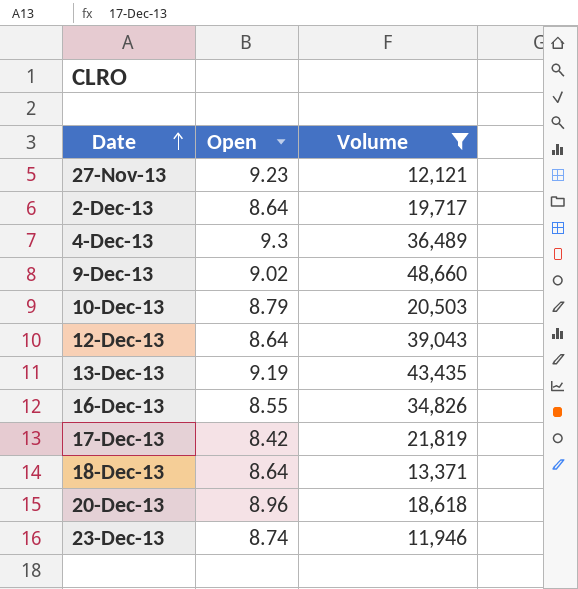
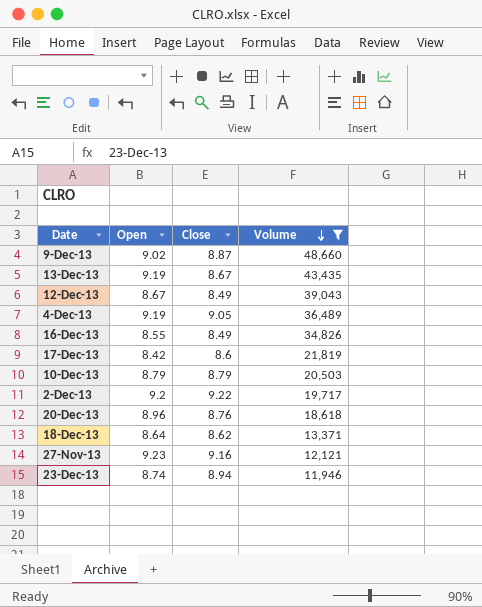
row order: Date ascending -> Volume descending
column Close | position: none -> 3
12-Dec-13 | Open: 8.64 -> 8.67
4-Dec-13 | Open: 9.3 -> 9.19
2-Dec-13 | Open: 8.64 -> 9.2

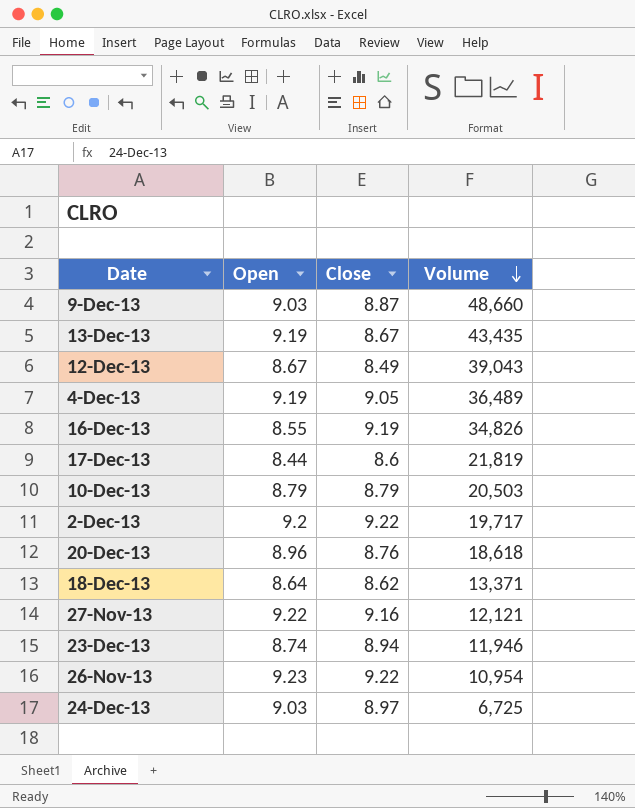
filter: Volume >= 11,946 -> none
9-Dec-13 | Open: 9.02 -> 9.03
16-Dec-13 | Close: 8.49 -> 9.19
17-Dec-13 | Open: 8.42 -> 8.44
27-Nov-13 | Open: 9.23 -> 9.22

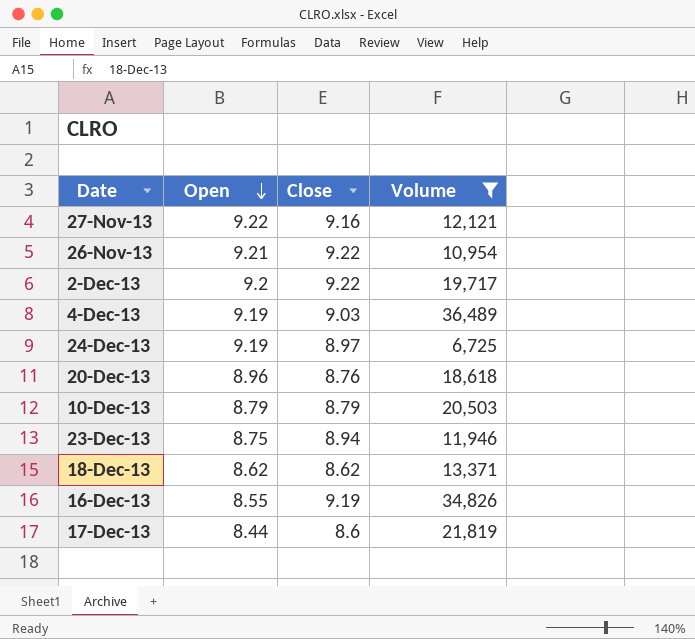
filter: none -> Volume <= 36,489
row order: Volume descending -> Open descending
26-Nov-13 | Open: 9.23 -> 9.21
4-Dec-13 | Close: 9.05 -> 9.03
24-Dec-13 | Open: 9.03 -> 9.19
23-Dec-13 | Open: 8.74 -> 8.75
18-Dec-13 | Open: 8.64 -> 8.62

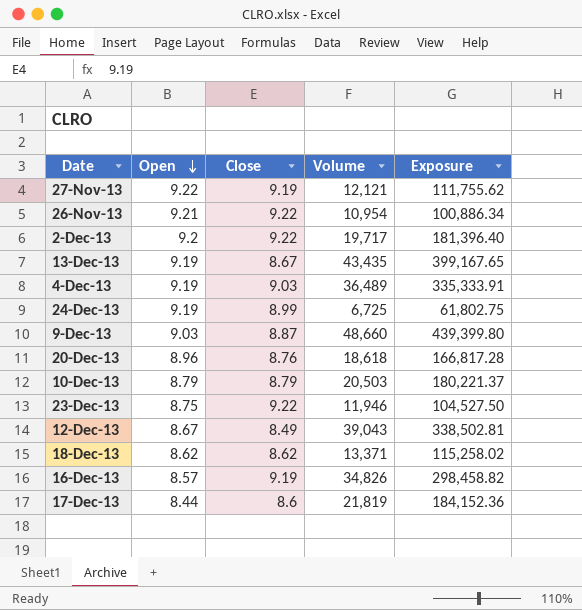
filter: Volume <= 36,489 -> none
column Exposure | formula: none -> [Open] * [Volume]
27-Nov-13 | Close: 9.16 -> 9.19
24-Dec-13 | Close: 8.97 -> 8.99
23-Dec-13 | Close: 8.94 -> 9.22
16-Dec-13 | Open: 8.55 -> 8.57

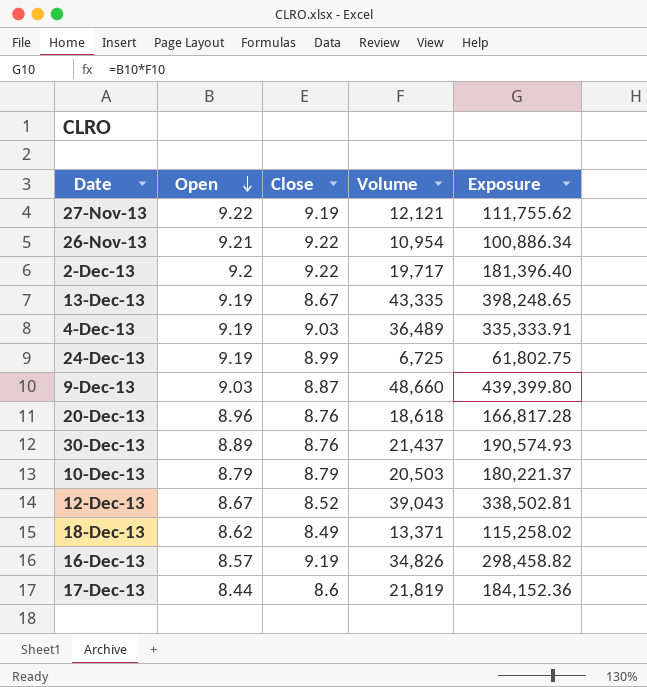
row 23-Dec-13: 8.75 | 9.22 | 11,946 | 104,527.50 -> none
13-Dec-13 | Volume: 43,435 -> 43,335
13-Dec-13 | Exposure: 399,167.65 -> 398,248.65
row 30-Dec-13: none -> 8.89 | 8.76 | 21,437 | 190,574.93
12-Dec-13 | Close: 8.49 -> 8.52
18-Dec-13 | Close: 8.62 -> 8.49

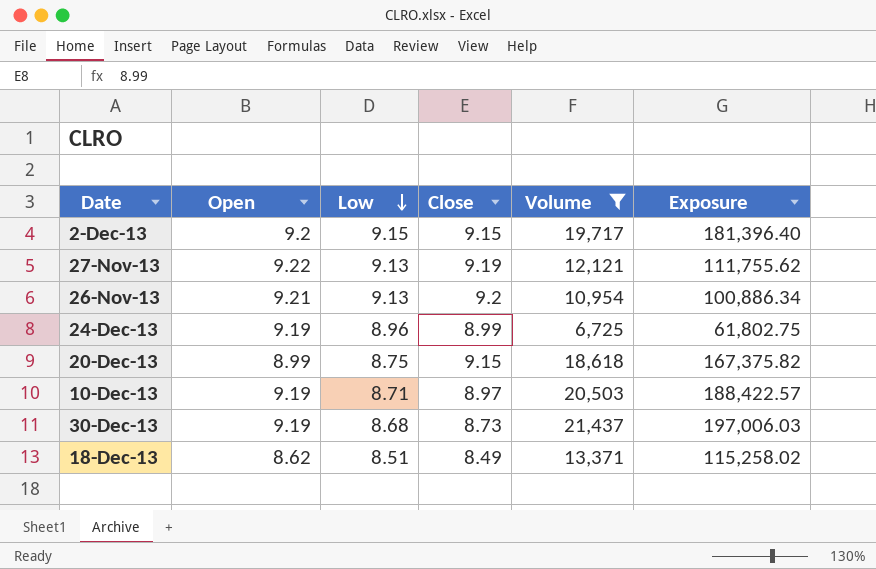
filter: none -> Volume <= 21,437
row order: Open descending -> Low descending
column Low | position: none -> 3
2-Dec-13 | Close: 9.22 -> 9.15
26-Nov-13 | Close: 9.22 -> 9.2
20-Dec-13 | Open: 8.96 -> 8.99
20-Dec-13 | Close: 8.76 -> 9.15
20-Dec-13 | Exposure: 166,817.28 -> 167,375.82
10-Dec-13 | Open: 8.79 -> 9.19
10-Dec-13 | Close: 8.79 -> 8.97
10-Dec-13 | Exposure: 180,221.37 -> 188,422.57
30-Dec-13 | Open: 8.89 -> 9.19
30-Dec-13 | Close: 8.76 -> 8.73
30-Dec-13 | Exposure: 190,574.93 -> 197,006.03

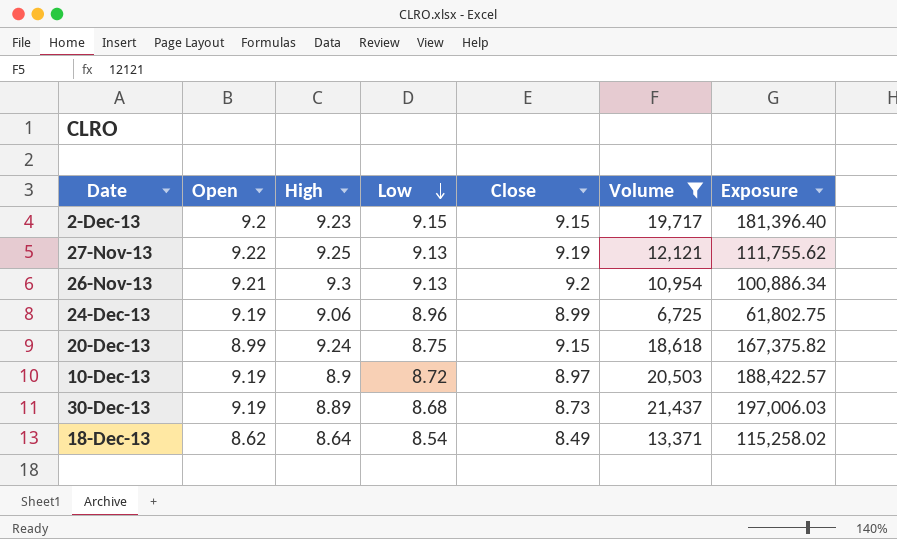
column High | position: none -> 3
10-Dec-13 | Low: 8.71 -> 8.72
18-Dec-13 | Low: 8.51 -> 8.54

